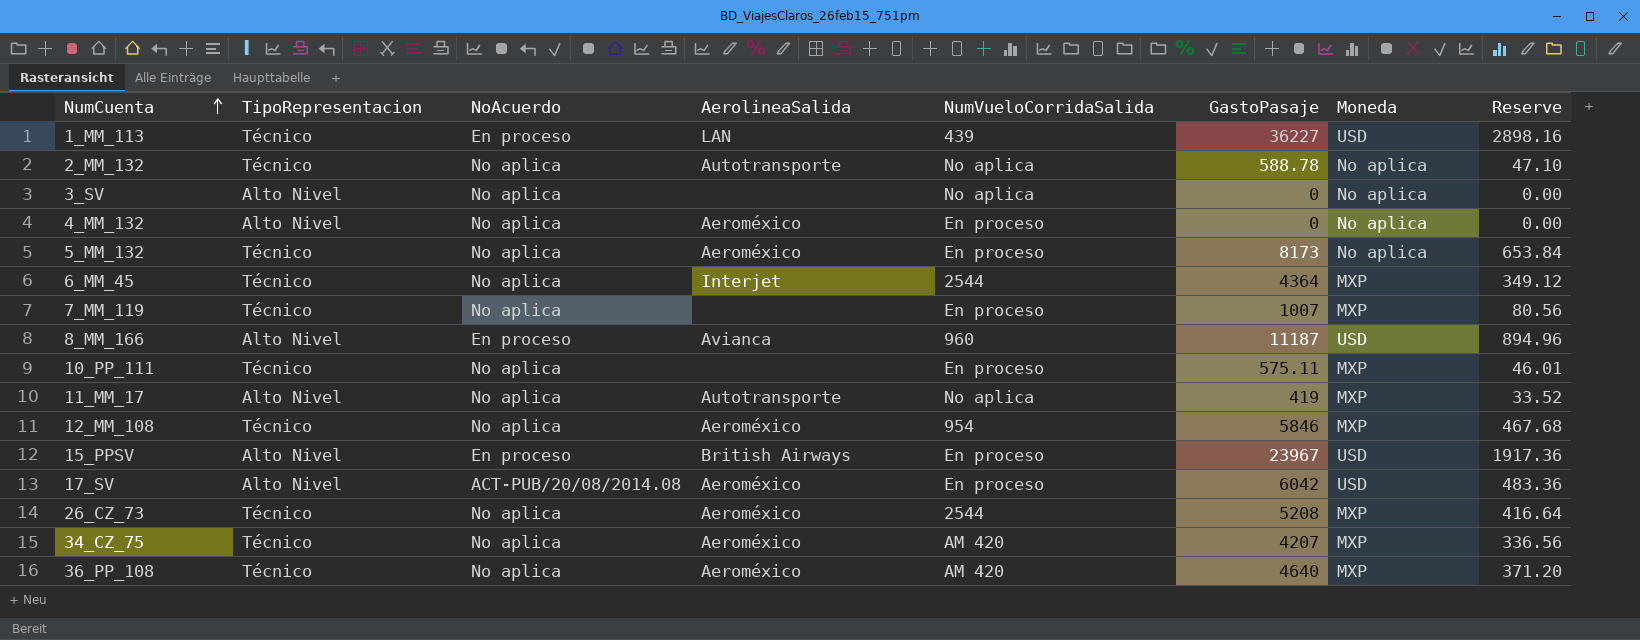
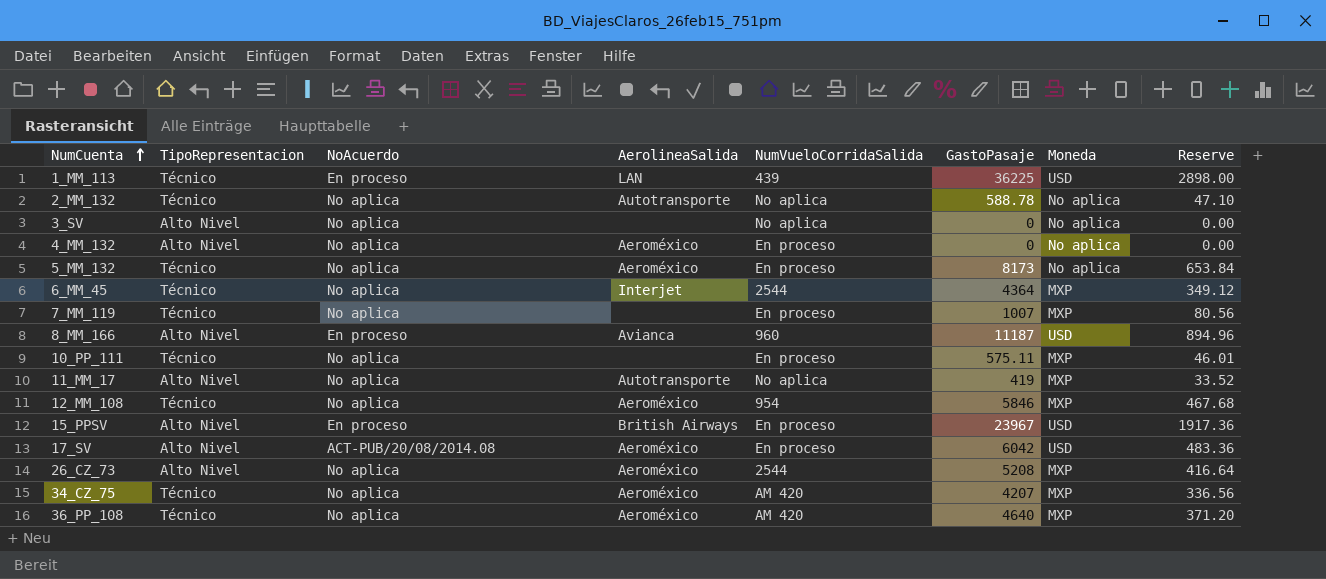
1_MM_113 | GastoPasaje: 36227 -> 36225
1_MM_113 | Reserve: 2898.16 -> 2898.00
26_CZ_73 | TipoRepresentacion: Técnico -> Alto Nivel

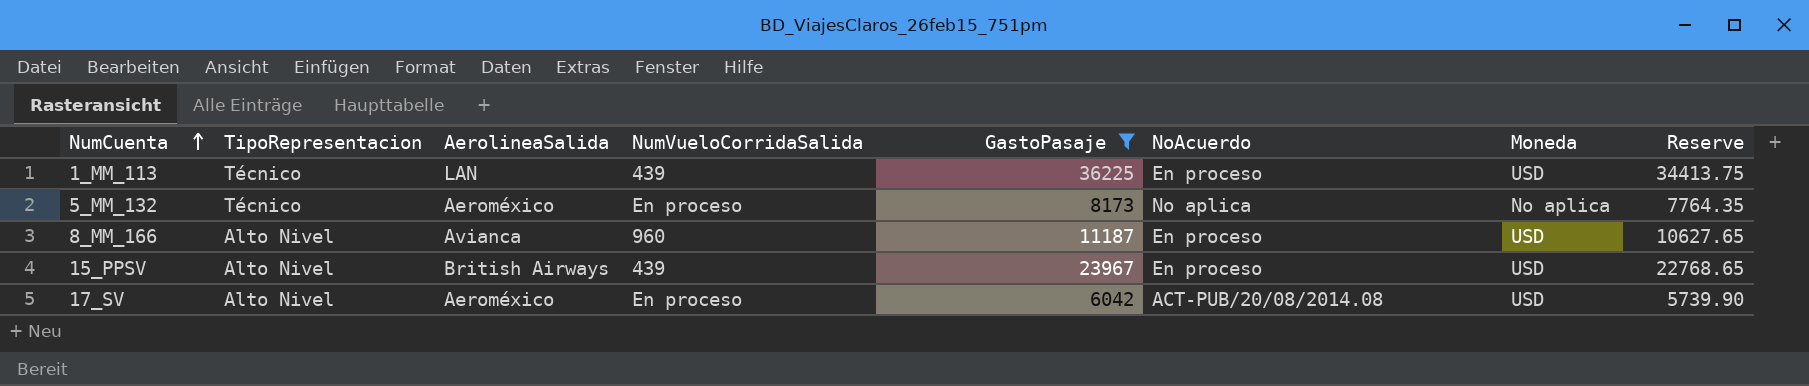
filter: none -> GastoPasaje >= 6042
column NoAcuerdo | position: 3 -> 6
column Reserve | formula: [GastoPasaje] * 0.08 -> [GastoPasaje] * 0.95
15_PPSV | NumVueloCorridaSalida: En proceso -> 439

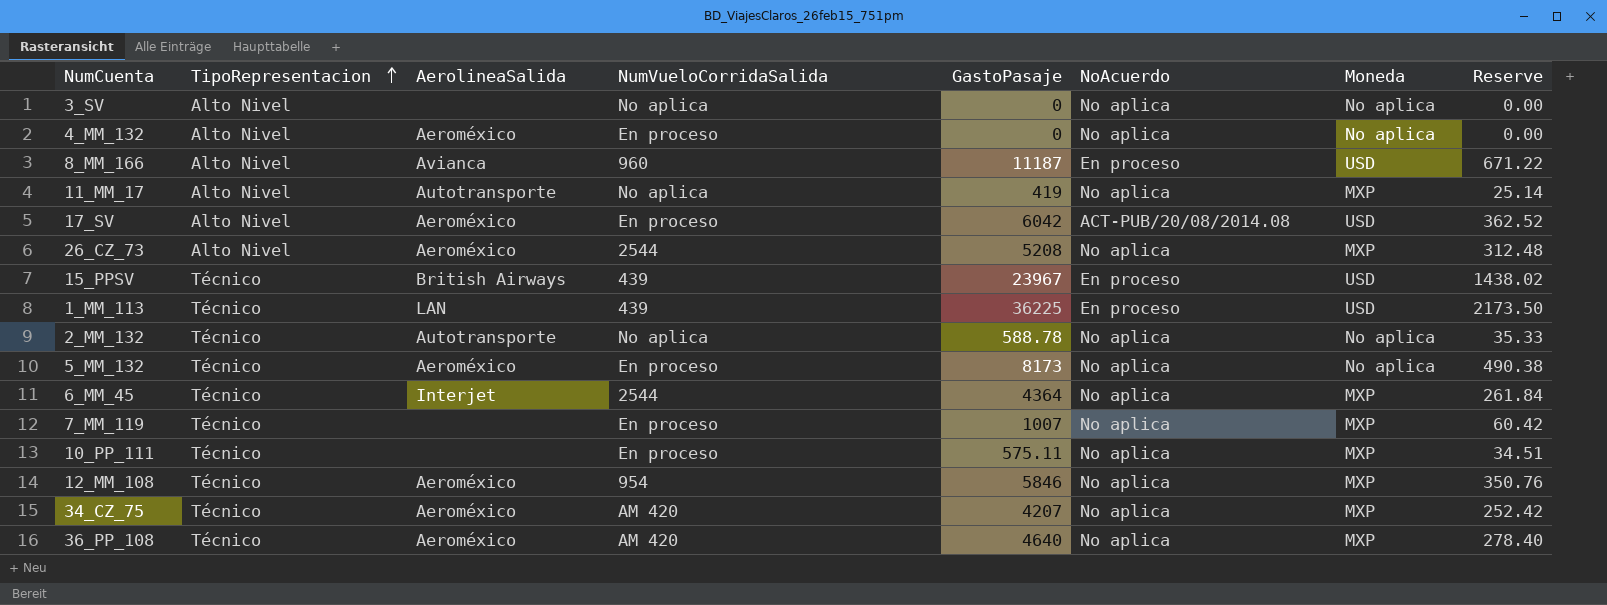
filter: GastoPasaje >= 6042 -> none
row order: NumCuenta ascending -> TipoRepresentacion ascending
column Reserve | formula: [GastoPasaje] * 0.95 -> [GastoPasaje] * 0.06
15_PPSV | TipoRepresentacion: Alto Nivel -> Técnico

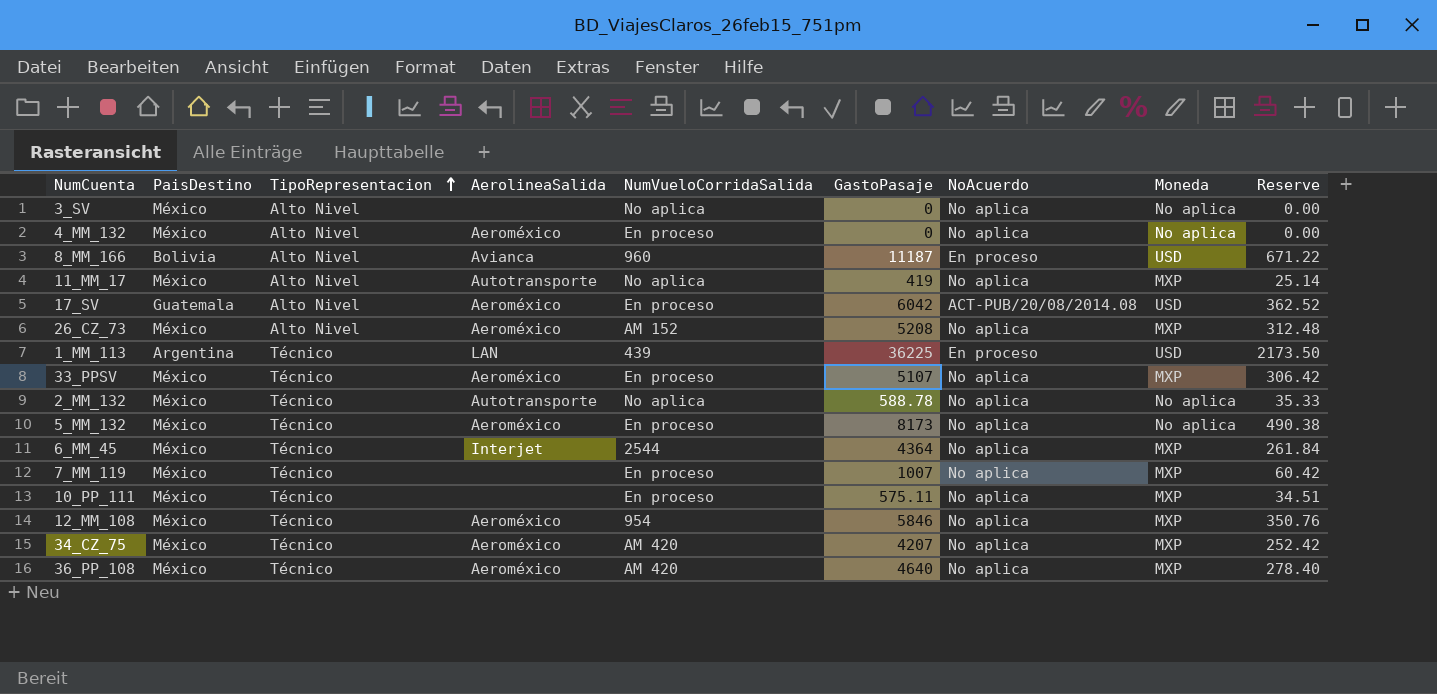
column PaisDestino | position: none -> 2
row 15_PPSV: Técnico | British Airways | 439 | 23967 | En proceso | USD | 1438.02 -> none
26_CZ_73 | NumVueloCorridaSalida: 2544 -> AM 152
row 33_PPSV: none -> México | Técnico | Aeroméxico | En proceso | 5107 | No aplica | MXP | 306.42

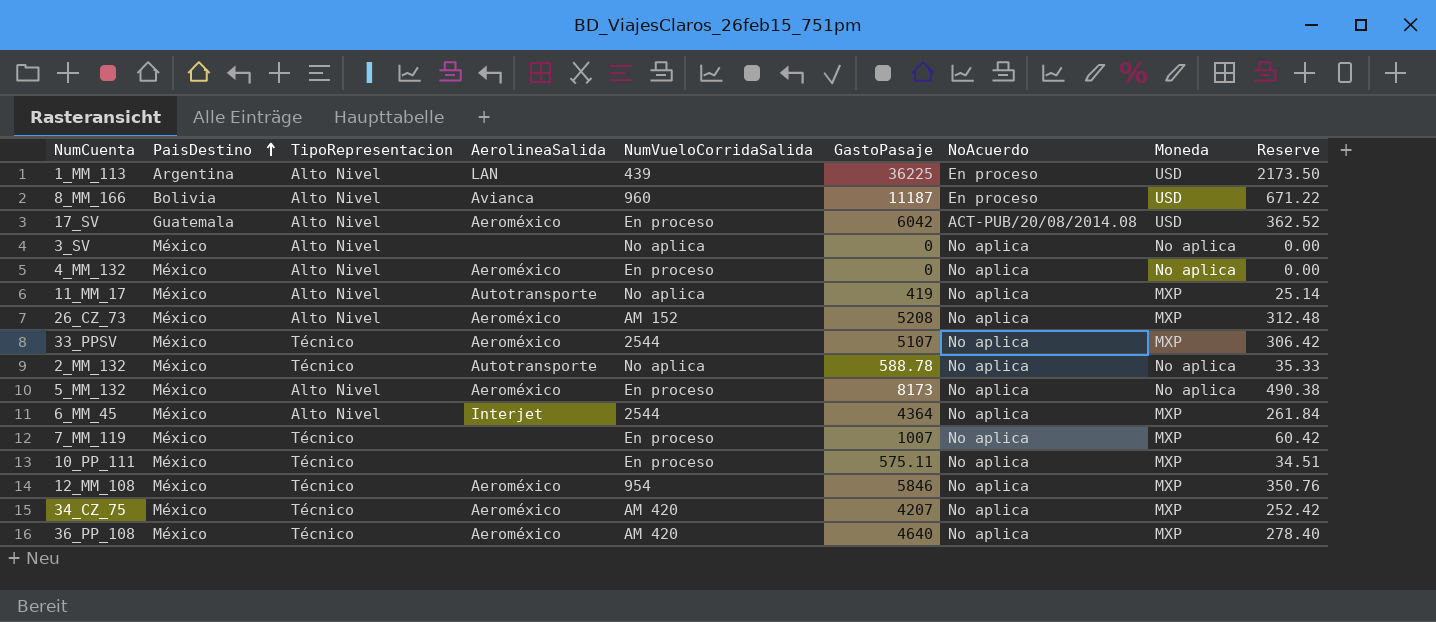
row order: TipoRepresentacion ascending -> PaisDestino ascending
1_MM_113 | TipoRepresentacion: Técnico -> Alto Nivel
33_PPSV | NumVueloCorridaSalida: En proceso -> 2544
5_MM_132 | TipoRepresentacion: Técnico -> Alto Nivel
6_MM_45 | TipoRepresentacion: Técnico -> Alto Nivel

